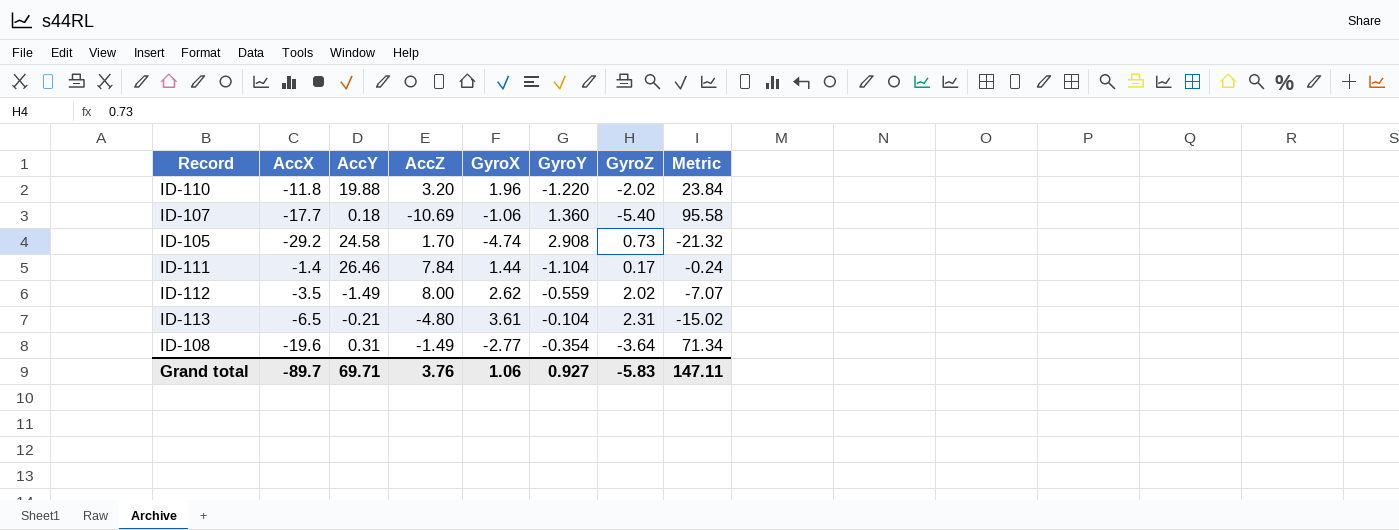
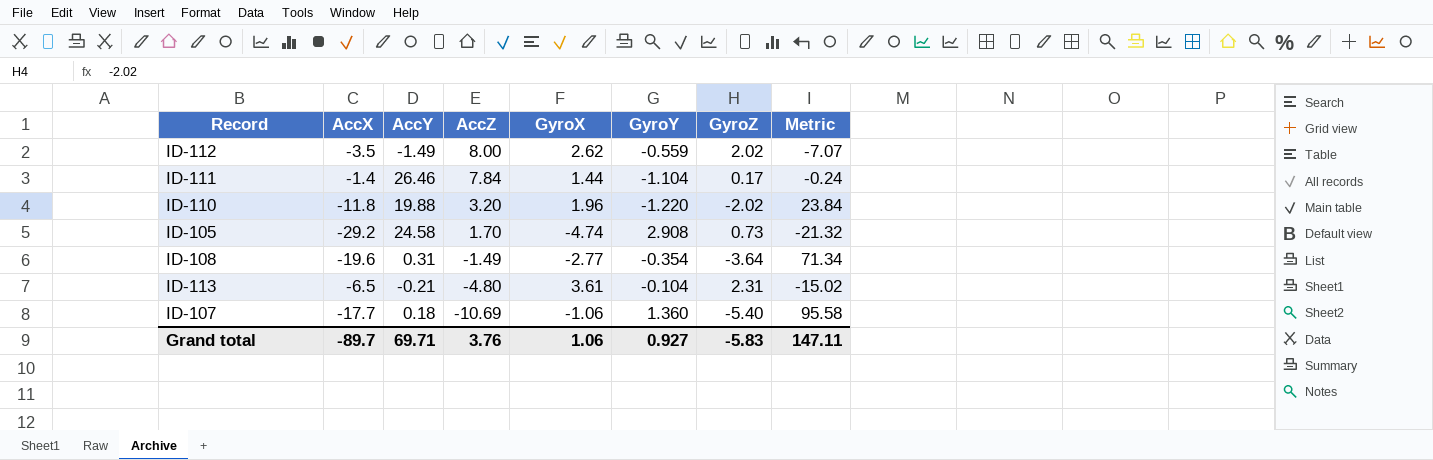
row order: none -> AccZ descending

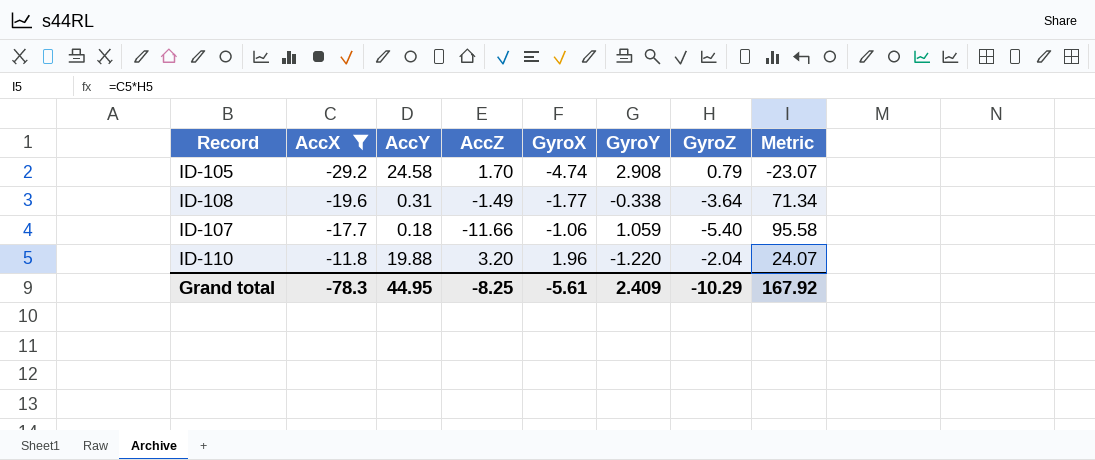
filter: none -> AccX <= -11.8
row order: AccZ descending -> AccX ascending
ID-105 | GyroZ: 0.73 -> 0.79
ID-105 | Metric: -21.32 -> -23.07
ID-108 | GyroX: -2.77 -> -1.77
ID-108 | GyroY: -0.354 -> -0.338
ID-107 | AccZ: -10.69 -> -11.66
ID-107 | GyroY: 1.360 -> 1.059
ID-110 | GyroZ: -2.02 -> -2.04
ID-110 | Metric: 23.84 -> 24.07
Grand total | AccX: -89.7 -> -78.3
Grand total | AccY: 69.71 -> 44.95
Grand total | AccZ: 3.76 -> -8.25
Grand total | GyroX: 1.06 -> -5.61
Grand total | GyroY: 0.927 -> 2.409
Grand total | GyroZ: -5.83 -> -10.29
Grand total | Metric: 147.11 -> 167.92

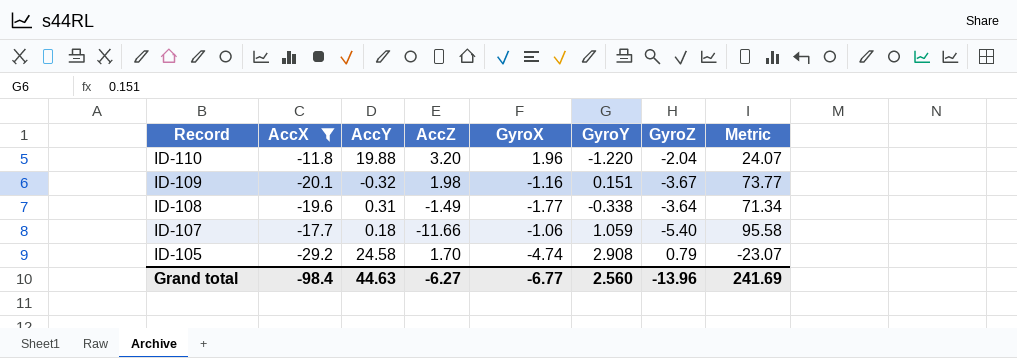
row order: AccX ascending -> Record descending
row ID-109: none -> -20.1 | -0.32 | 1.98 | -1.16 | 0.151 | -3.67 | 73.77
Grand total | AccX: -78.3 -> -98.4
Grand total | AccY: 44.95 -> 44.63
Grand total | AccZ: -8.25 -> -6.27
Grand total | GyroX: -5.61 -> -6.77
Grand total | GyroY: 2.409 -> 2.560
Grand total | GyroZ: -10.29 -> -13.96
Grand total | Metric: 167.92 -> 241.69

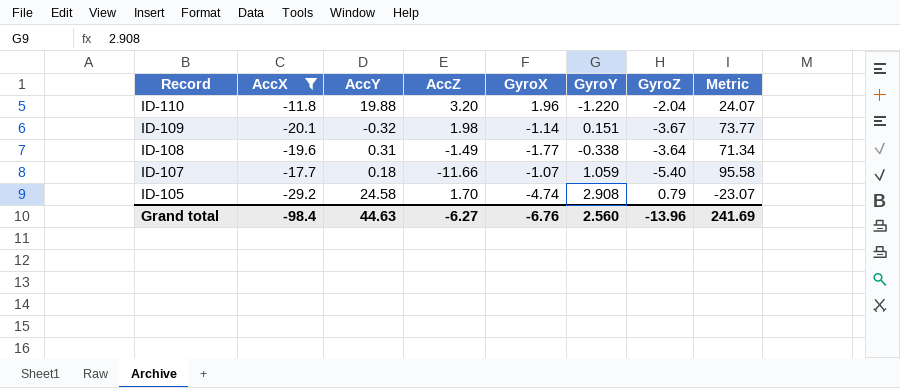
ID-109 | GyroX: -1.16 -> -1.14
ID-107 | GyroX: -1.06 -> -1.07
Grand total | GyroX: -6.77 -> -6.76

